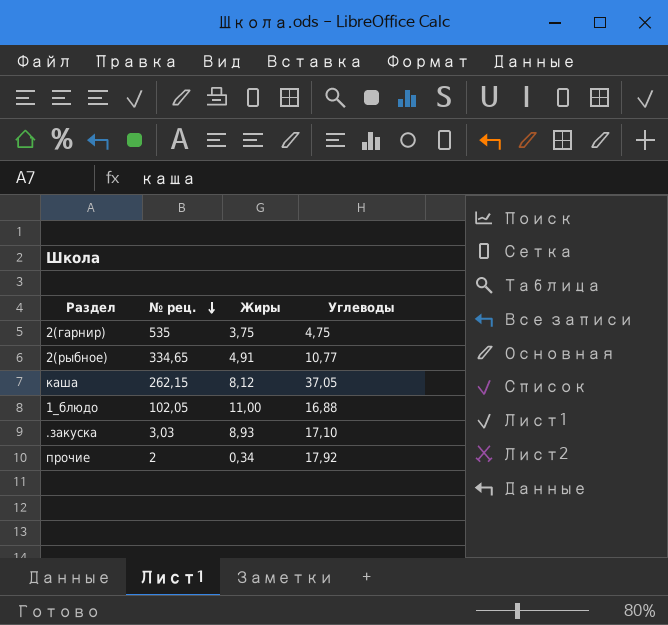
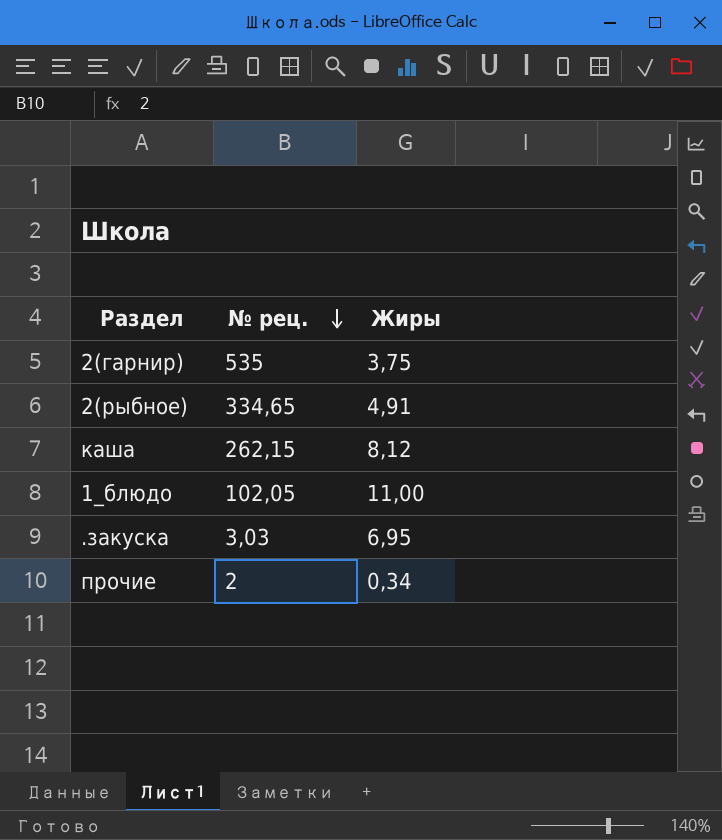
column Углеводы | position: 4 -> none
.закуска | Жиры: 8,93 -> 6,95

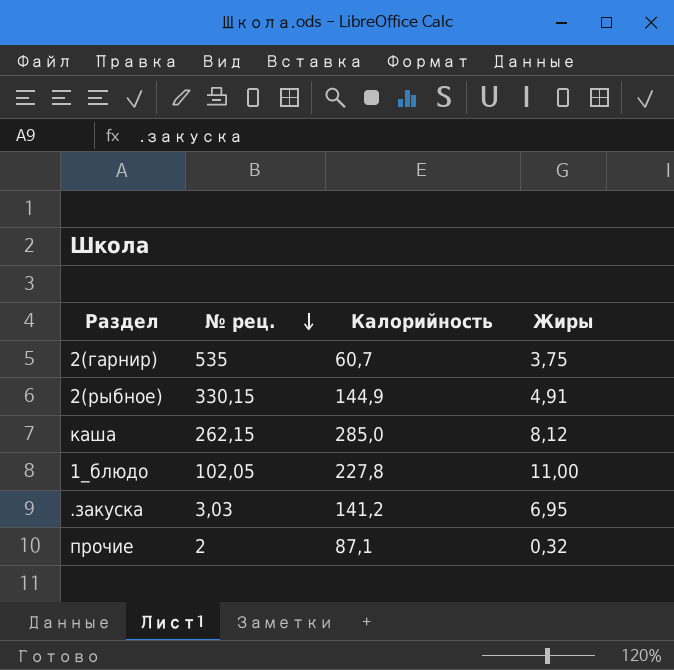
column Калорийность | position: none -> 3
2(рыбное) | № рец.: 334,65 -> 330,15
прочие | Жиры: 0,34 -> 0,32

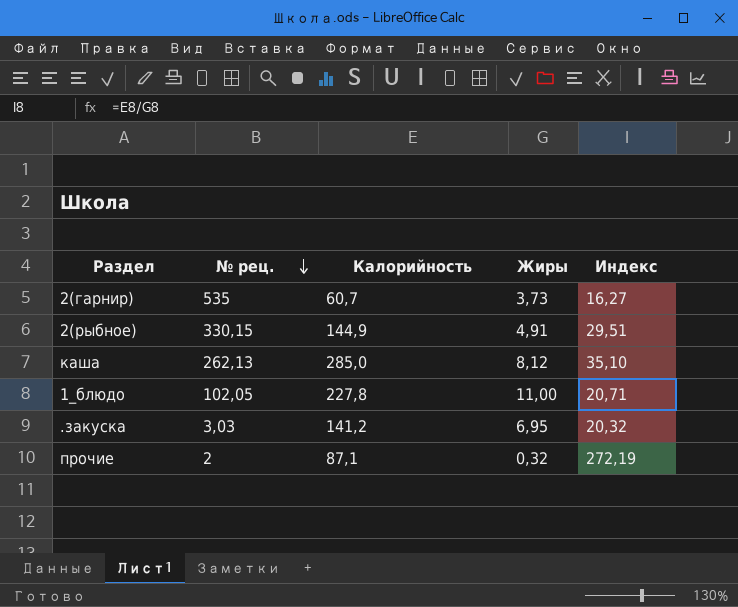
column Индекс | formula: none -> [Калорийность] / [Жиры]
2(гарнир) | Жиры: 3,75 -> 3,73
каша | № рец.: 262,15 -> 262,13

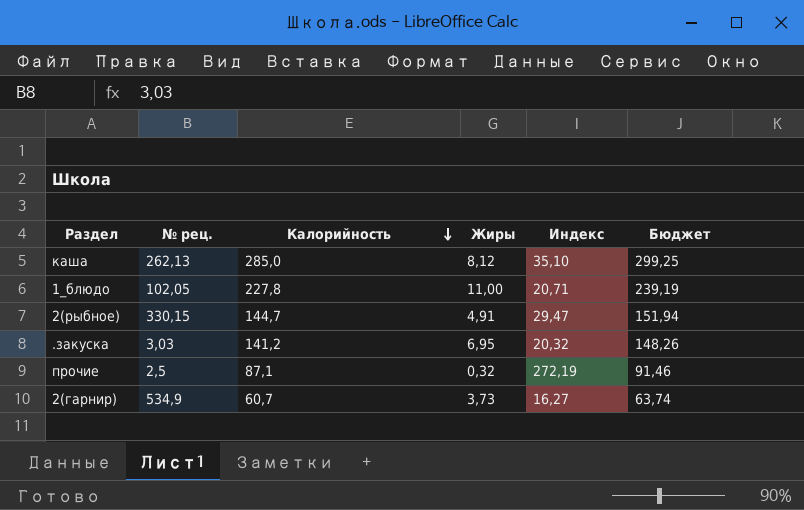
row order: № рец. descending -> Калорийность descending
column Бюджет | formula: none -> [Калорийность] * 1,05
2(рыбное) | Калорийность: 144,9 -> 144,7
2(рыбное) | Индекс: 29,51 -> 29,47
прочие | № рец.: 2 -> 2,5
2(гарнир) | № рец.: 535 -> 534,9

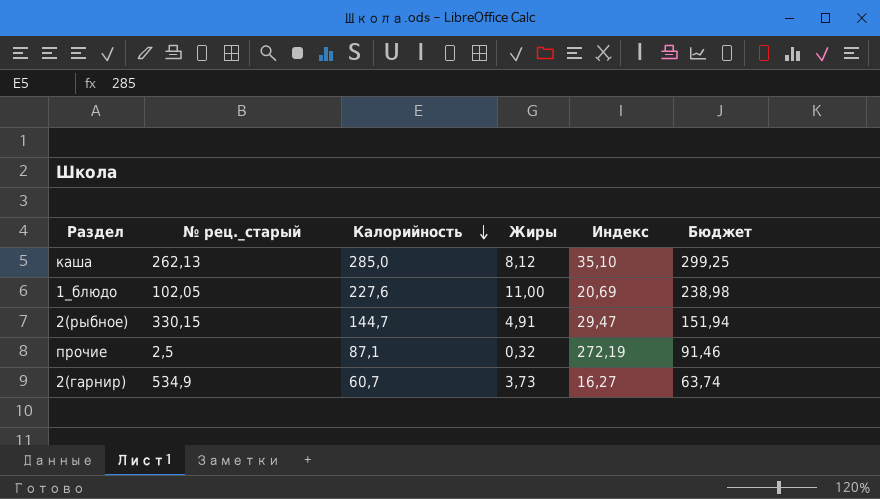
column name: № рец. -> № рец._старый
row .закуска: 3,03 | 141,2 | 6,95 | 20,32 | 148,26 -> none
1_блюдо | Калорийность: 227,8 -> 227,6
1_блюдо | Индекс: 20,71 -> 20,69
1_блюдо | Бюджет: 239,19 -> 238,98

